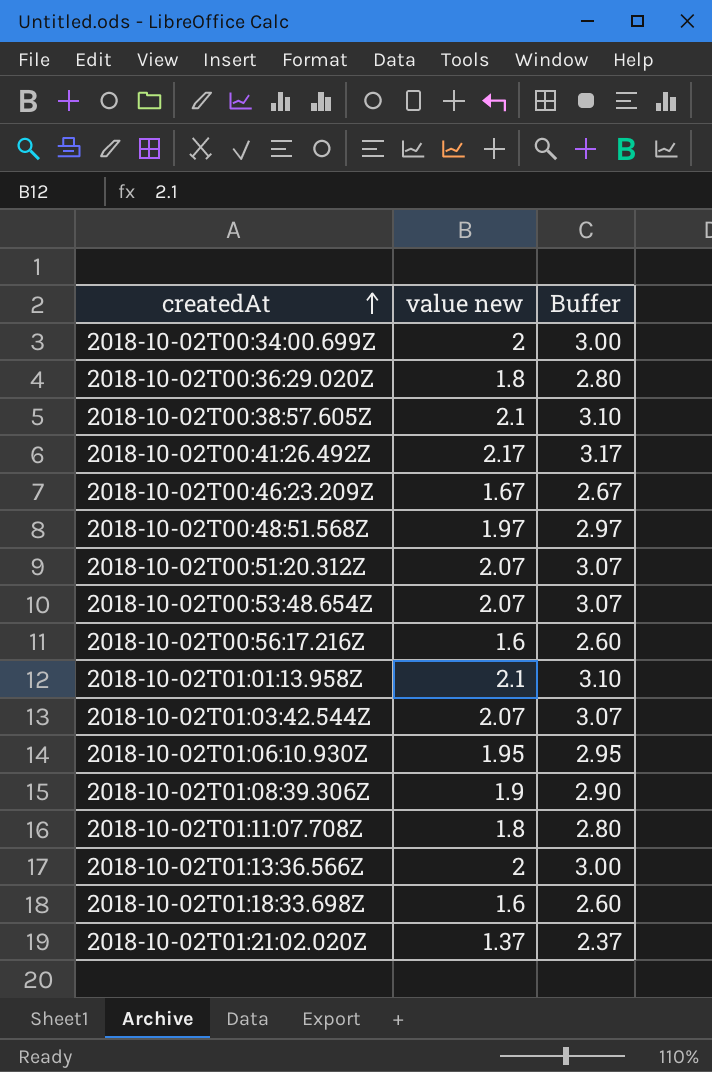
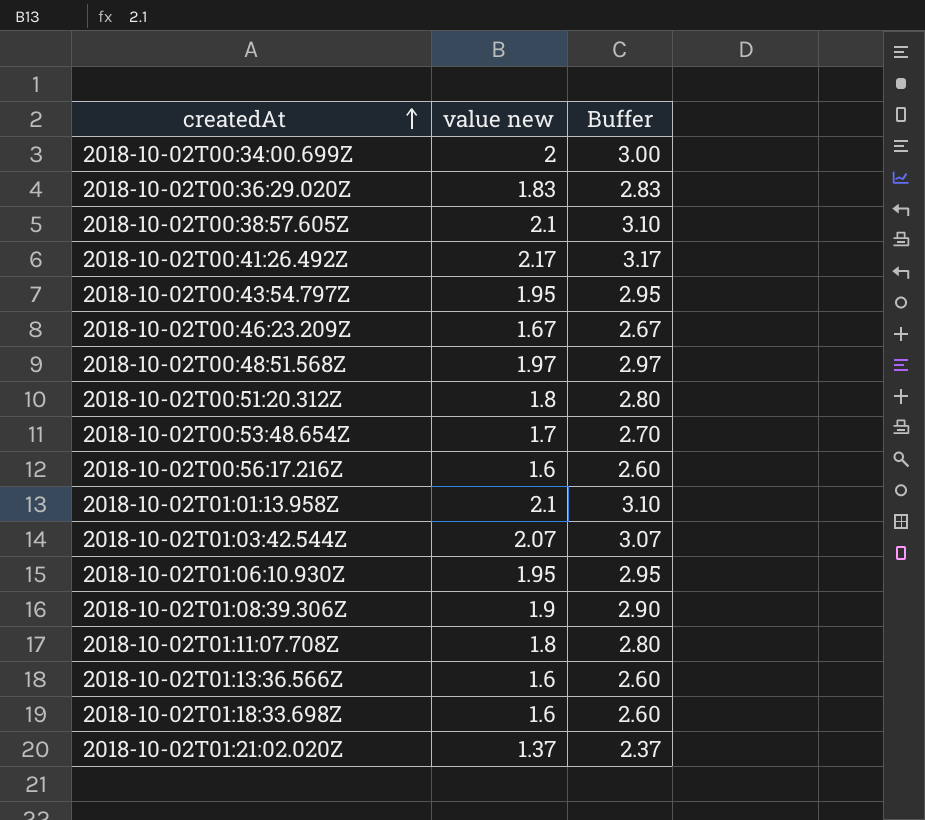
2018-10-02T00:36:29.020Z | value new: 1.8 -> 1.83
2018-10-02T00:36:29.020Z | Buffer: 2.80 -> 2.83
row 2018-10-02T00:43:54.797Z: none -> 1.95 | 2.95
2018-10-02T00:51:20.312Z | value new: 2.07 -> 1.8
2018-10-02T00:51:20.312Z | Buffer: 3.07 -> 2.80
2018-10-02T00:53:48.654Z | value new: 2.07 -> 1.7
2018-10-02T00:53:48.654Z | Buffer: 3.07 -> 2.70
2018-10-02T01:13:36.566Z | value new: 2 -> 1.6
2018-10-02T01:13:36.566Z | Buffer: 3.00 -> 2.60

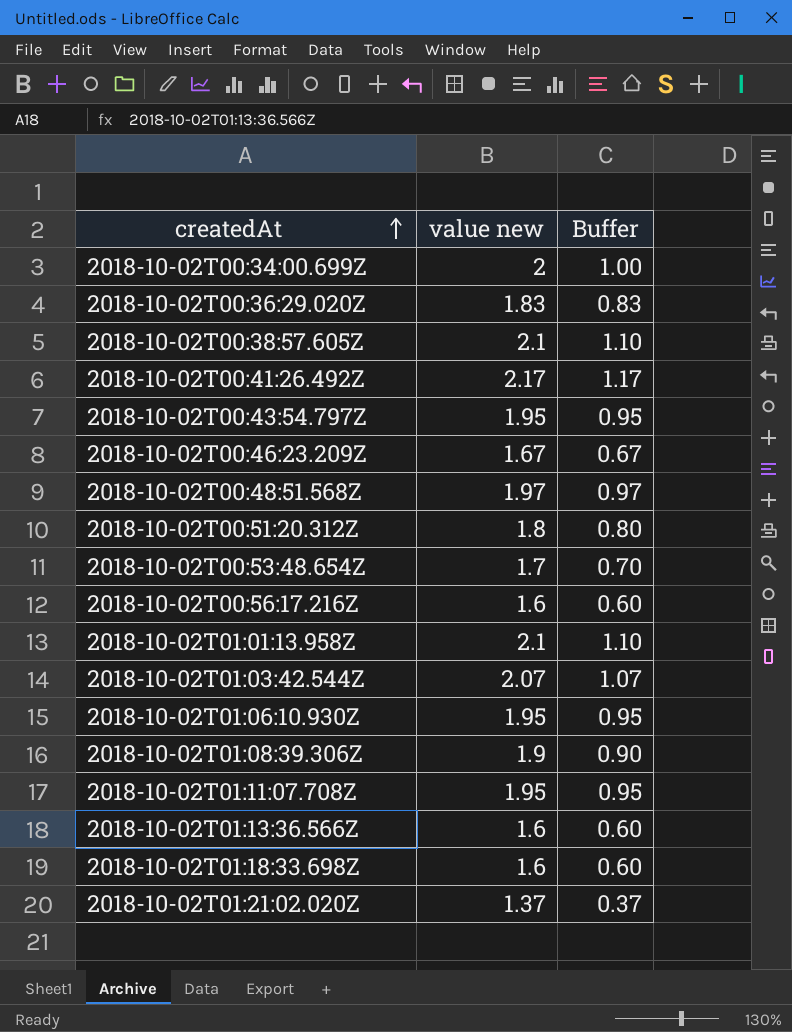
column Buffer | formula: [value new] + 1 -> [value new] - 1
2018-10-02T01:11:07.708Z | value new: 1.8 -> 1.95

